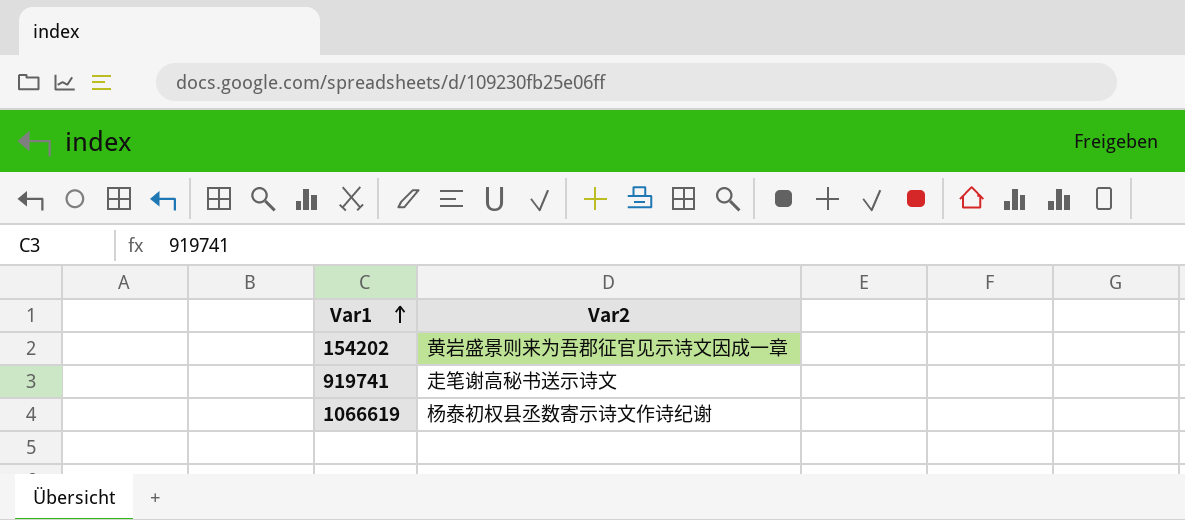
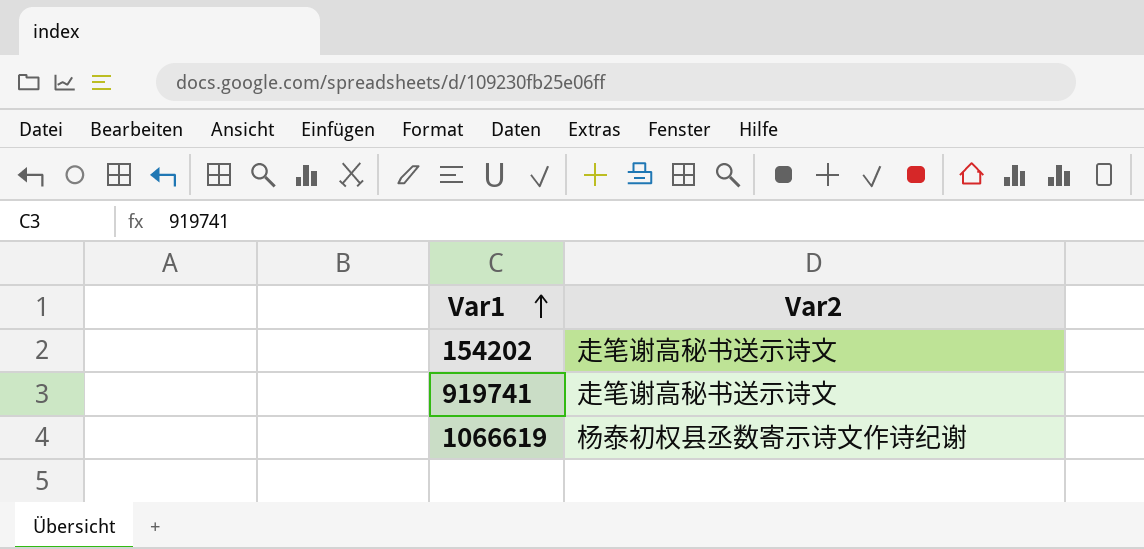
154202 | Var2: 黄岩盛景则来为吾郡征官见示诗文因成一章 -> 走笔谢高秘书送示诗文

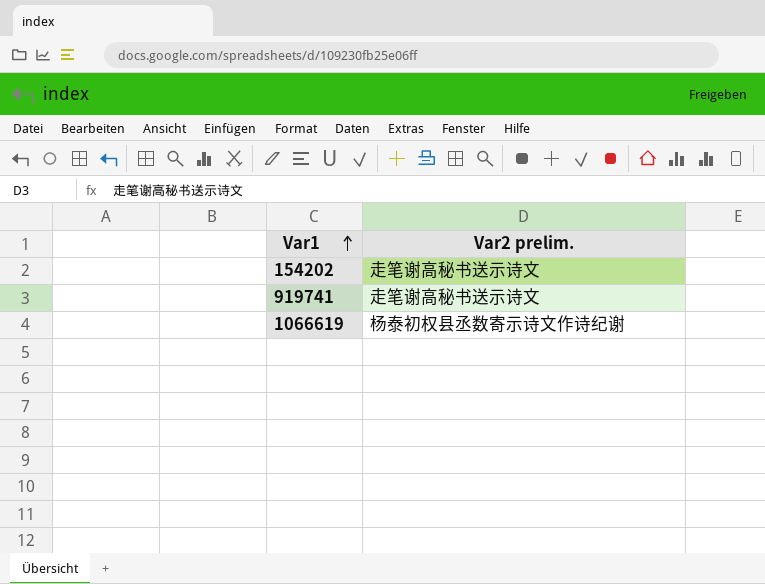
column name: Var2 -> Var2 prelim.

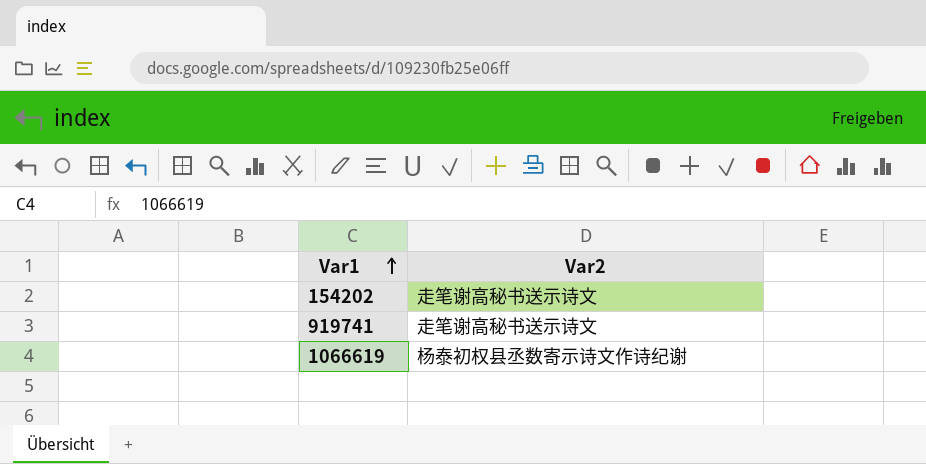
column name: Var2 prelim. -> Var2

